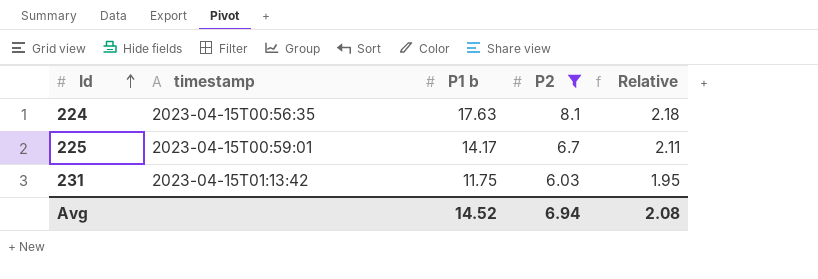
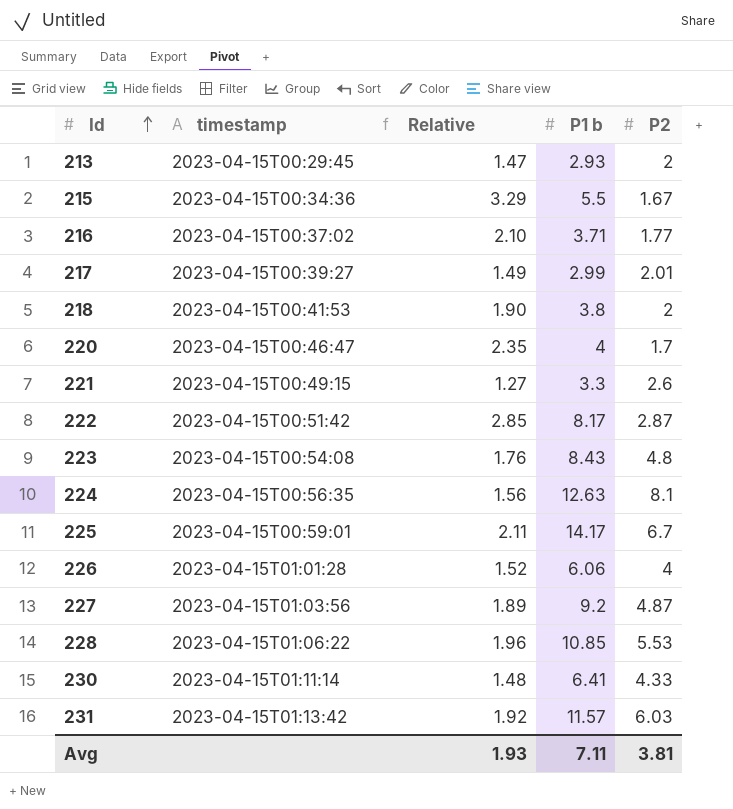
filter: P2 >= 6.03 -> none
column Relative | position: 5 -> 3
224 | Relative: 2.18 -> 1.56
224 | P1 b: 17.63 -> 12.63
231 | Relative: 1.95 -> 1.92
231 | P1 b: 11.75 -> 11.57
Avg | Relative: 2.08 -> 1.93
Avg | P1 b: 14.52 -> 7.11
Avg | P2: 6.94 -> 3.81

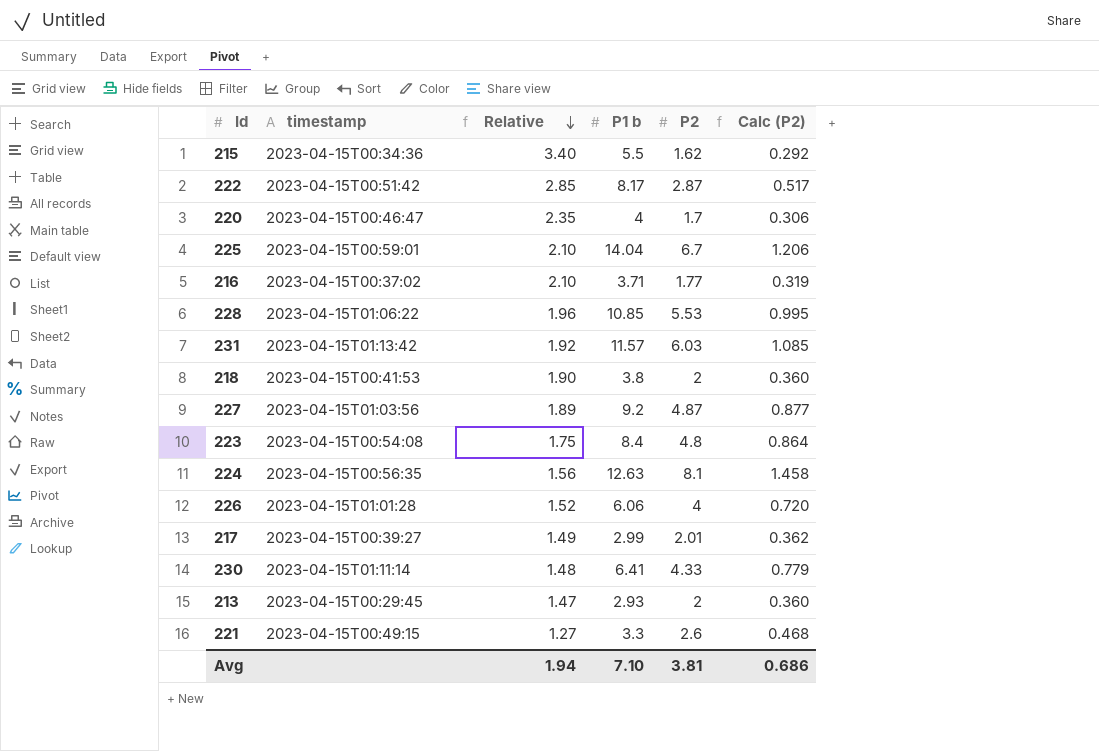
row order: Id ascending -> Relative descending
column Calc (P2) | formula: none -> [P2] * 0.18
215 | Relative: 3.29 -> 3.40
215 | P2: 1.67 -> 1.62
225 | Relative: 2.11 -> 2.10
225 | P1 b: 14.17 -> 14.04
223 | Relative: 1.76 -> 1.75
223 | P1 b: 8.43 -> 8.4
Avg | Relative: 1.93 -> 1.94
Avg | P1 b: 7.11 -> 7.10

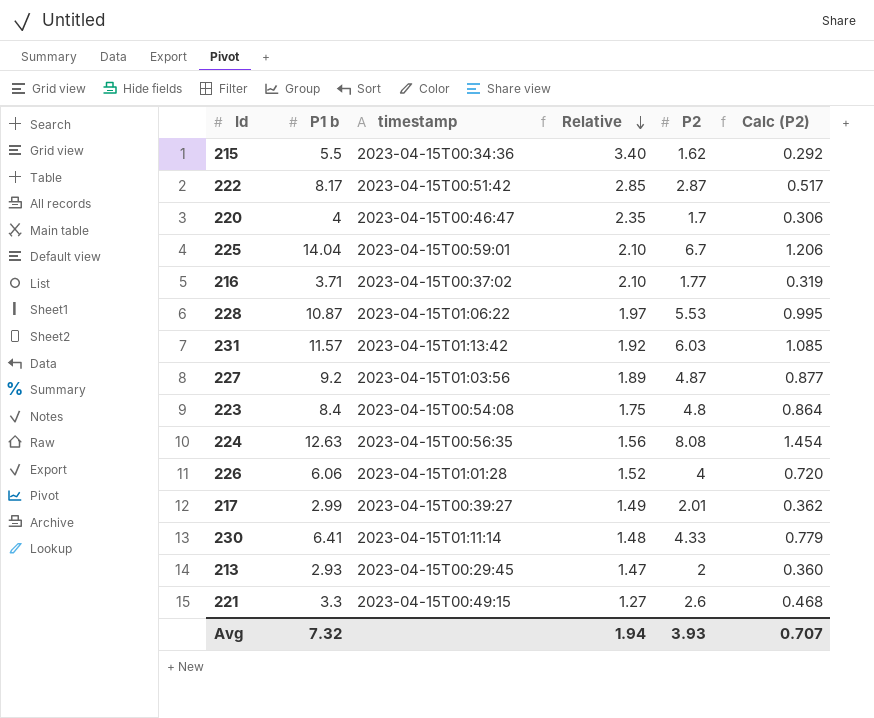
column P1 b | position: 4 -> 2
row 218: 2023-04-15T00:41:53 | 1.90 | 3.8 | 2 | 0.360 -> none
228 | P1 b: 10.85 -> 10.87
228 | Relative: 1.96 -> 1.97
224 | P2: 8.1 -> 8.08
224 | Calc (P2): 1.458 -> 1.454
Avg | P1 b: 7.10 -> 7.32
Avg | P2: 3.81 -> 3.93
Avg | Calc (P2): 0.686 -> 0.707

